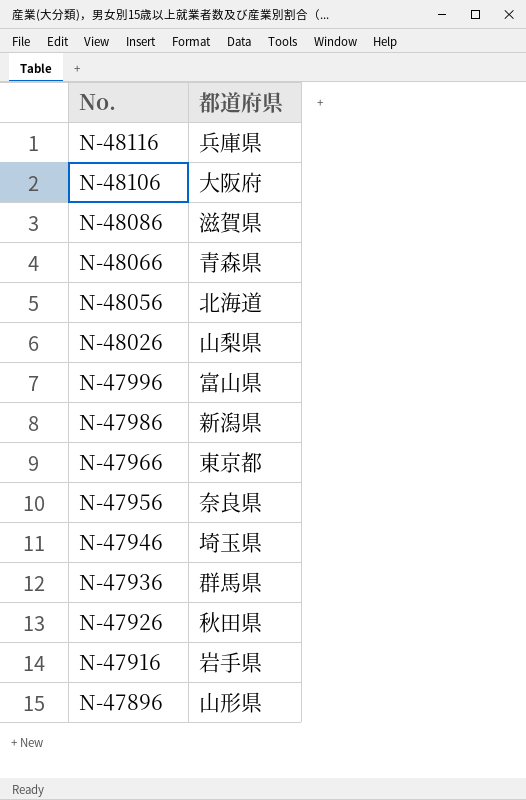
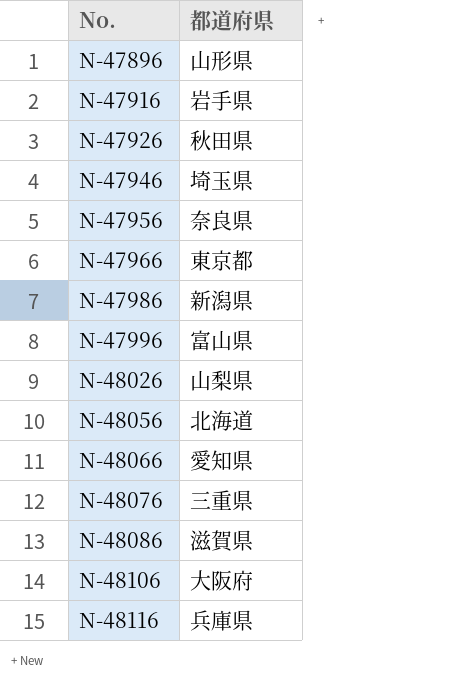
row order: No. descending -> No. ascending
row N-47936: 群馬県 -> none
N-48066 | 都道府県: 青森県 -> 愛知県
row N-48076: none -> 三重県

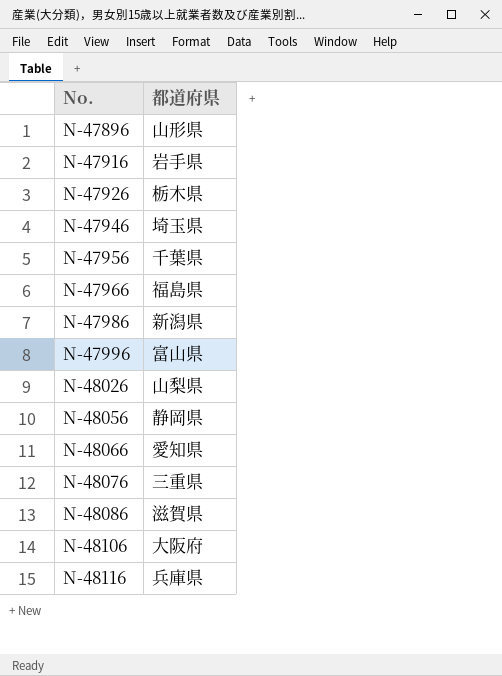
N-47926 | 都道府県: 秋田県 -> 栃木県
N-47956 | 都道府県: 奈良県 -> 千葉県
N-47966 | 都道府県: 東京都 -> 福島県
N-48056 | 都道府県: 北海道 -> 静岡県

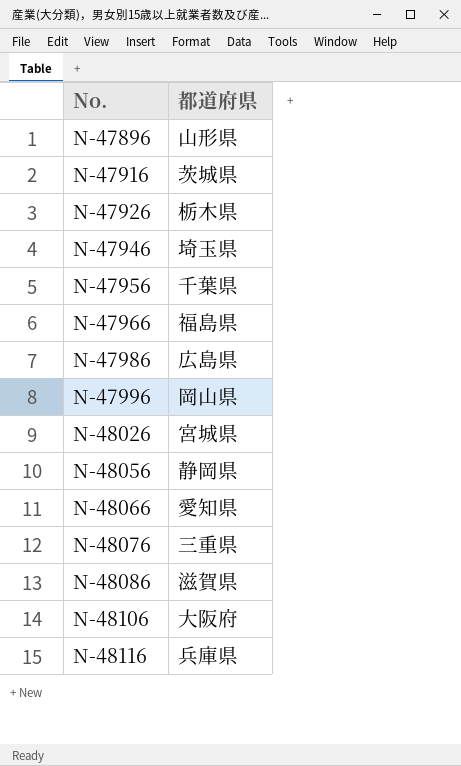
N-47916 | 都道府県: 岩手県 -> 茨城県
N-47986 | 都道府県: 新潟県 -> 広島県
N-47996 | 都道府県: 富山県 -> 岡山県
N-48026 | 都道府県: 山梨県 -> 宮城県

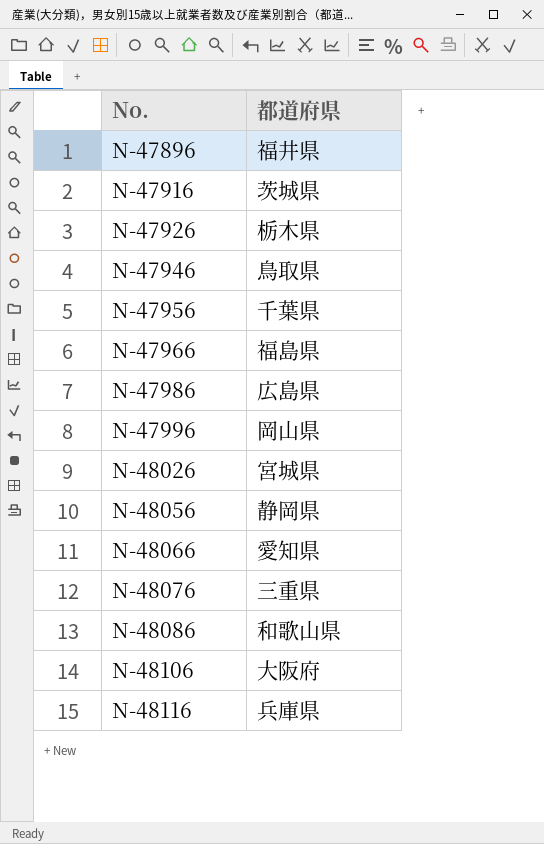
N-47896 | 都道府県: 山形県 -> 福井県
N-47946 | 都道府県: 埼玉県 -> 鳥取県
N-48086 | 都道府県: 滋賀県 -> 和歌山県

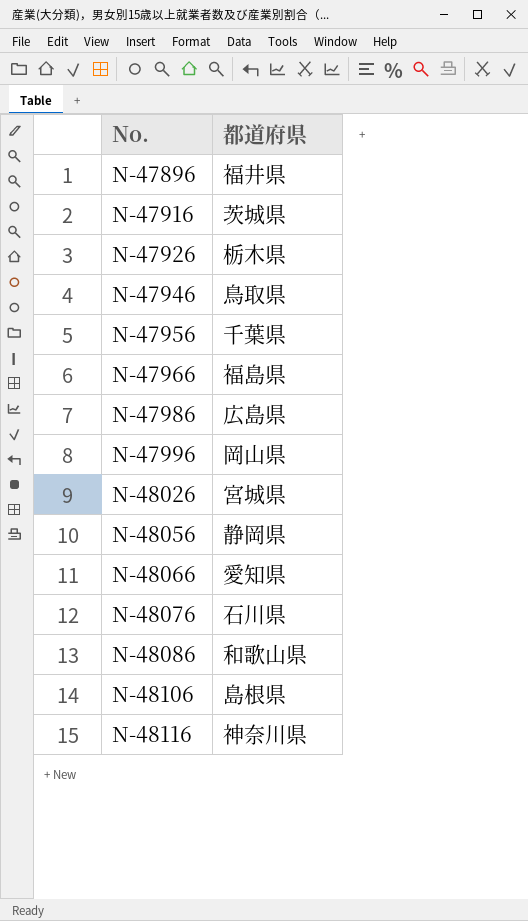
N-48076 | 都道府県: 三重県 -> 石川県
N-48106 | 都道府県: 大阪府 -> 島根県
N-48116 | 都道府県: 兵庫県 -> 神奈川県

